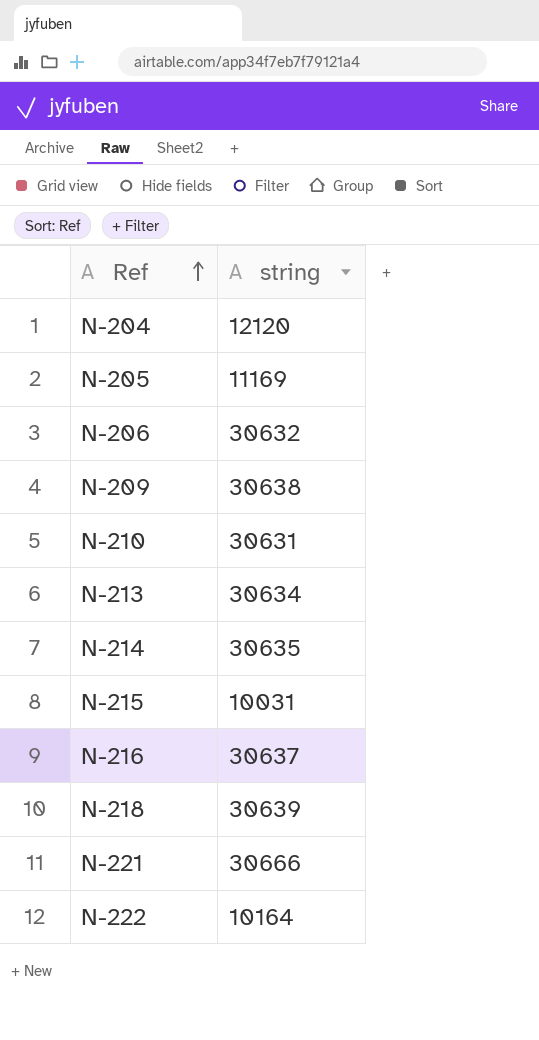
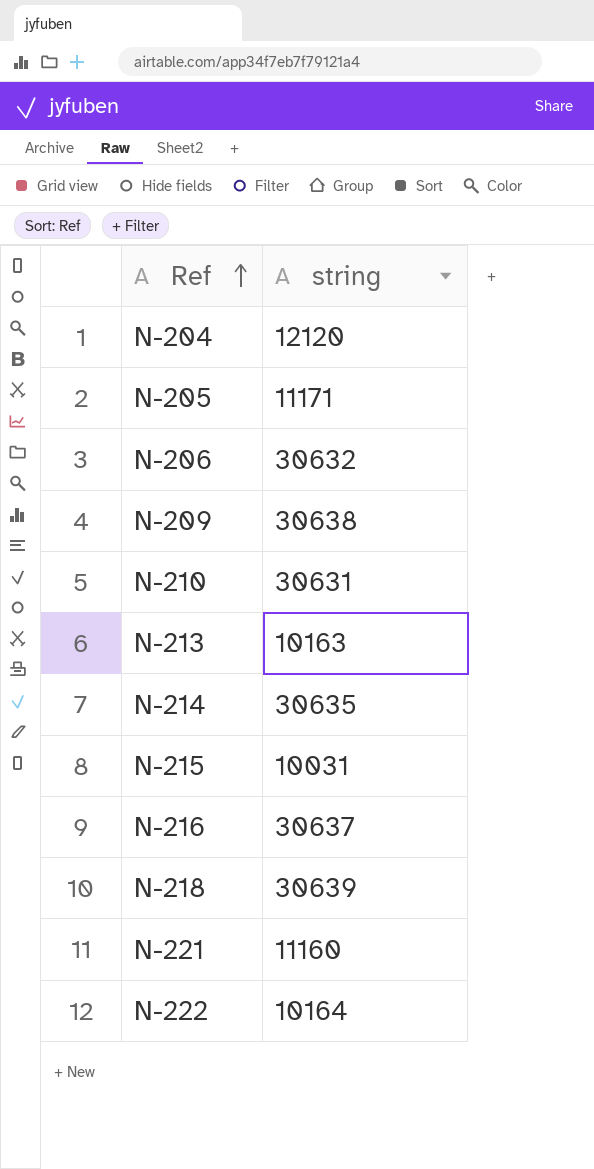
N-205 | string: 11169 -> 11171
N-213 | string: 30634 -> 10163
N-221 | string: 30666 -> 11160

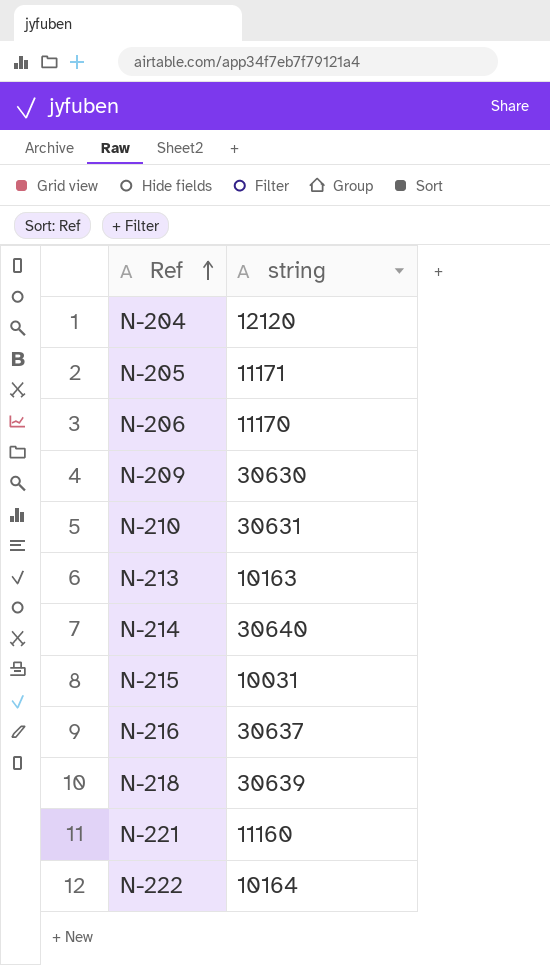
N-206 | string: 30632 -> 11170
N-209 | string: 30638 -> 30630
N-214 | string: 30635 -> 30640

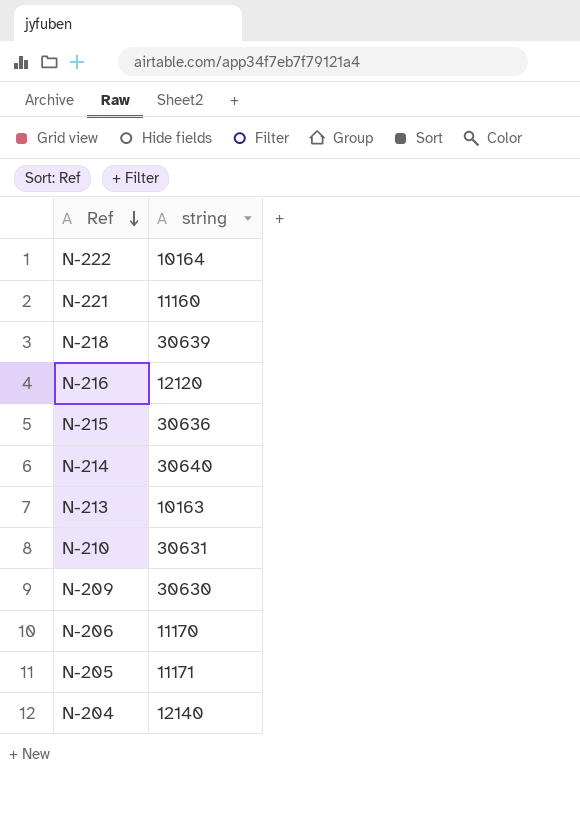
row order: Ref ascending -> Ref descending
N-216 | string: 30637 -> 12120
N-215 | string: 10031 -> 30636
N-204 | string: 12120 -> 12140

